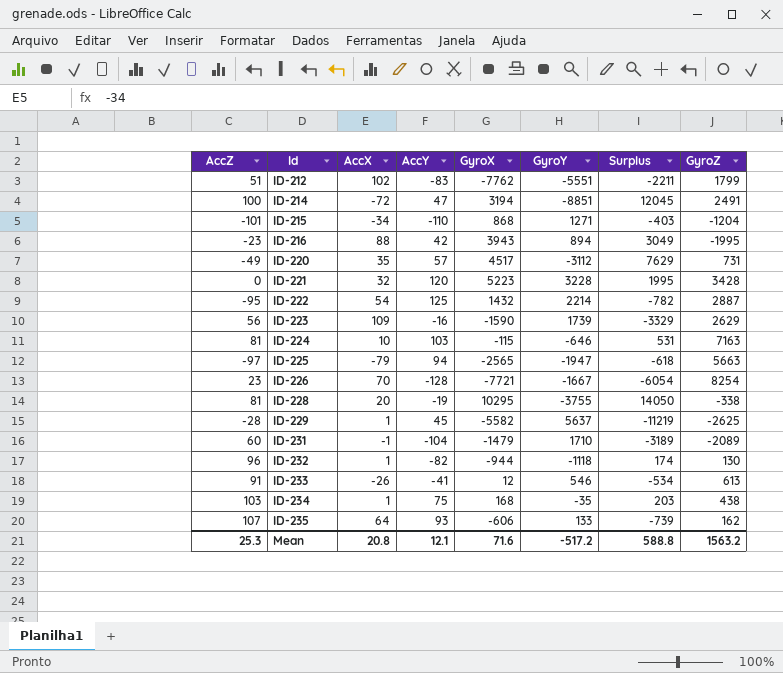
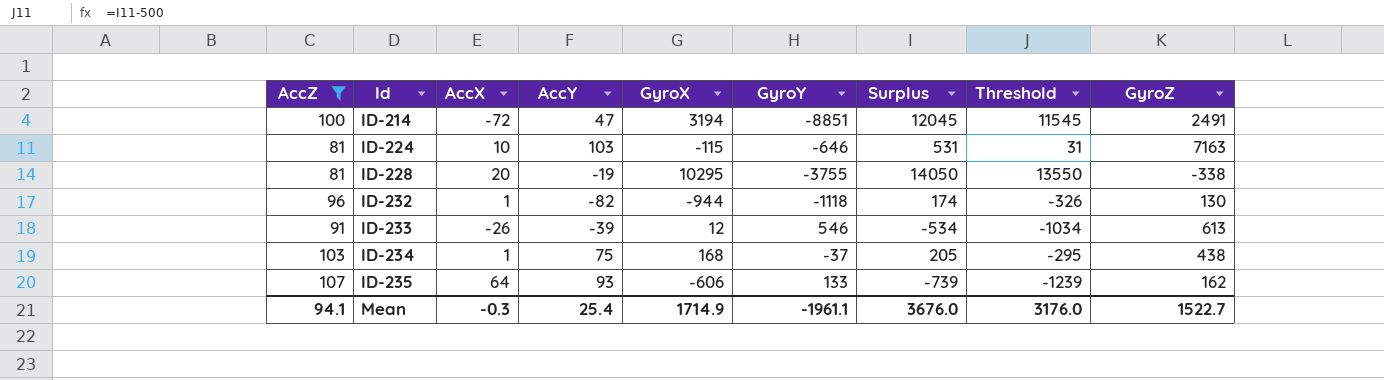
filter: none -> AccZ >= 81
column Threshold | formula: none -> [Surplus] - 500
ID-233 | AccY: -41 -> -39
ID-234 | GyroY: -35 -> -37
ID-234 | Surplus: 203 -> 205
Mean | AccZ: 25.3 -> 94.1
Mean | AccX: 20.8 -> -0.3
Mean | AccY: 12.1 -> 25.4
Mean | GyroX: 71.6 -> 1714.9
Mean | GyroY: -517.2 -> -1961.1
Mean | Surplus: 588.8 -> 3676.0
Mean | GyroZ: 1563.2 -> 1522.7

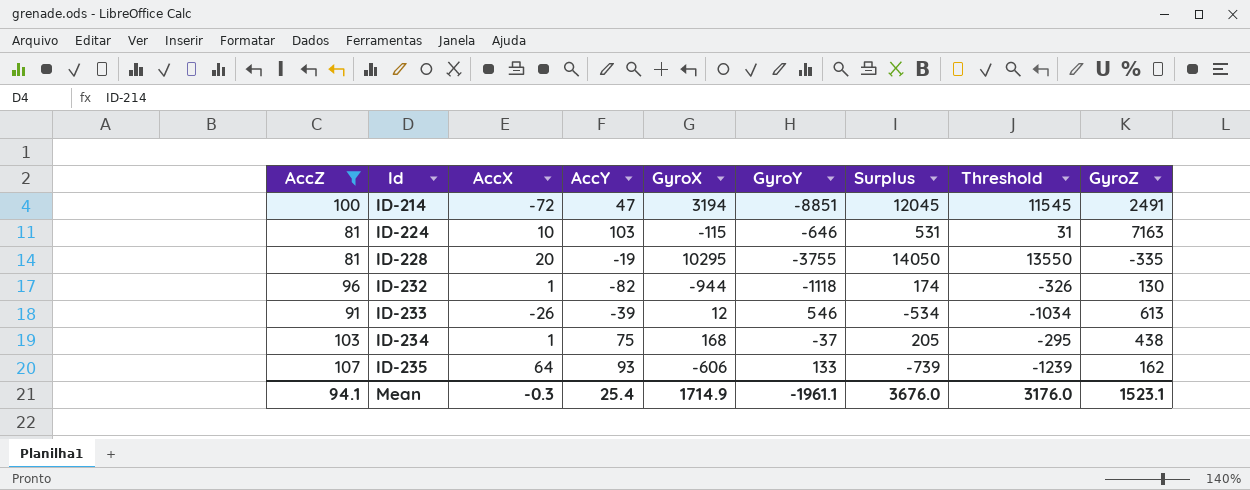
ID-228 | GyroZ: -338 -> -335
Mean | GyroZ: 1522.7 -> 1523.1

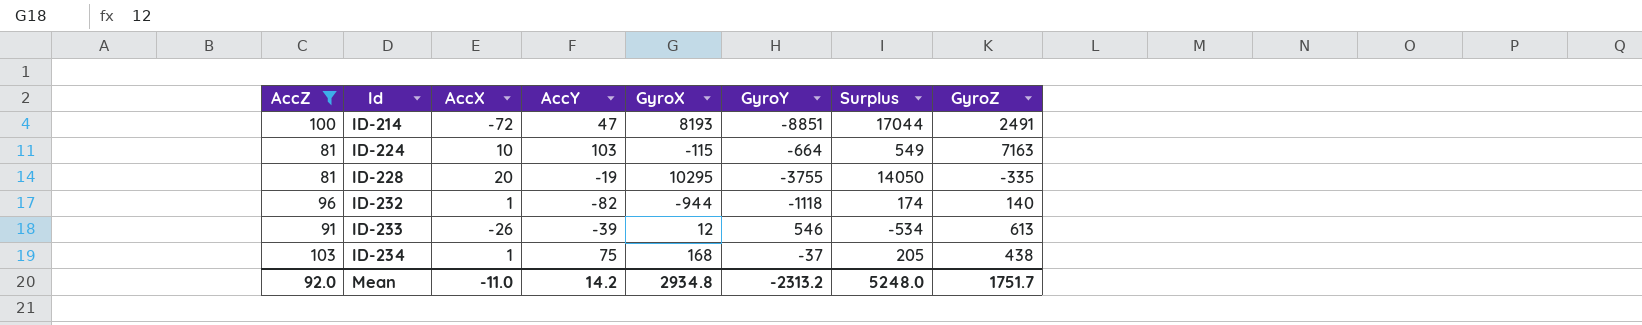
column Threshold | formula: [Surplus] - 500 -> none
row ID-235: 107 | 64 | 93 | -606 | 133 | -739 | -1239 | 162 -> none
ID-214 | GyroX: 3194 -> 8193
ID-214 | Surplus: 12045 -> 17044
ID-224 | GyroY: -646 -> -664
ID-224 | Surplus: 531 -> 549
ID-232 | GyroZ: 130 -> 140
Mean | AccZ: 94.1 -> 92.0
Mean | AccX: -0.3 -> -11.0
Mean | AccY: 25.4 -> 14.2
Mean | GyroX: 1714.9 -> 2934.8
Mean | GyroY: -1961.1 -> -2313.2
Mean | Surplus: 3676.0 -> 5248.0
Mean | GyroZ: 1523.1 -> 1751.7

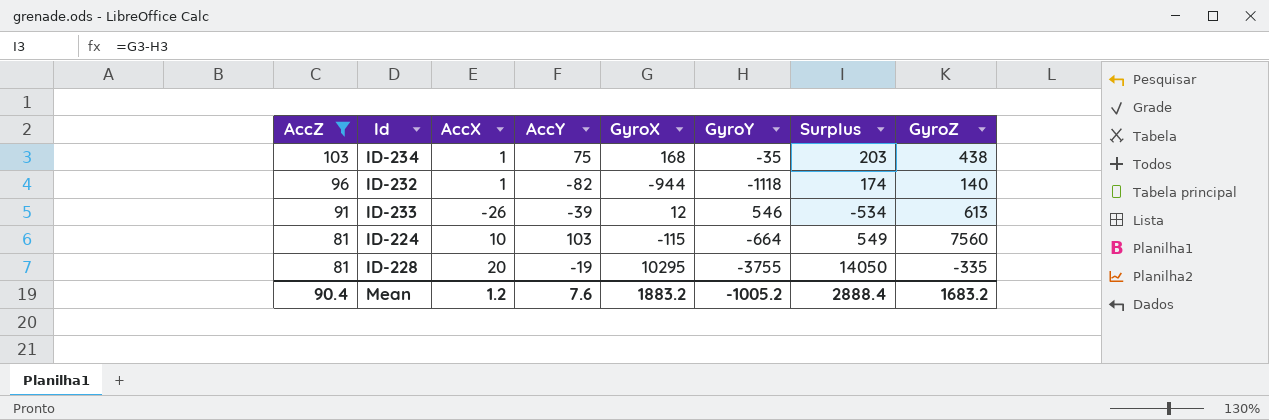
row order: Id ascending -> AccZ descending
row ID-214: 100 | -72 | 47 | 8193 | -8851 | 17044 | 2491 -> none
ID-234 | GyroY: -37 -> -35
ID-234 | Surplus: 205 -> 203
ID-224 | GyroZ: 7163 -> 7560
Mean | AccZ: 92.0 -> 90.4
Mean | AccX: -11.0 -> 1.2
Mean | AccY: 14.2 -> 7.6
Mean | GyroX: 2934.8 -> 1883.2
Mean | GyroY: -2313.2 -> -1005.2
Mean | Surplus: 5248.0 -> 2888.4
Mean | GyroZ: 1751.7 -> 1683.2

